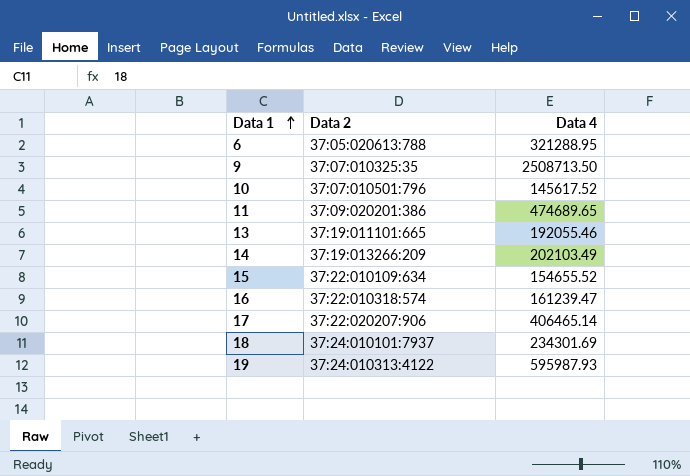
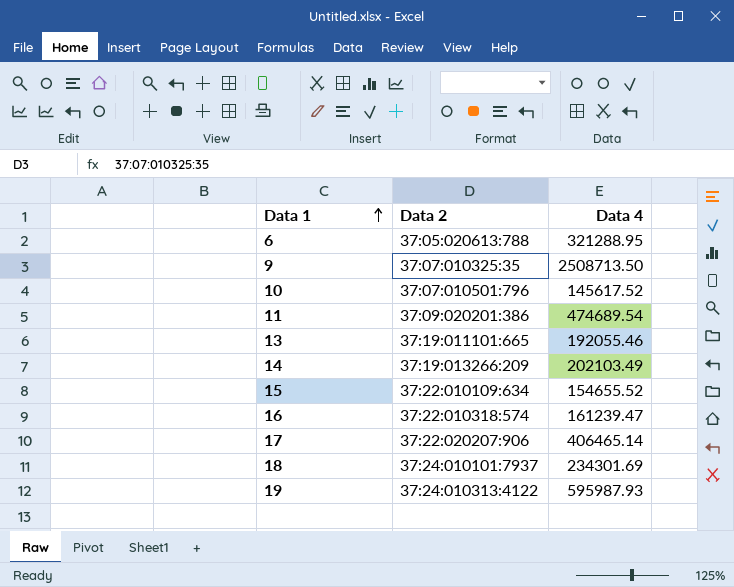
11 | Data 4: 474689.65 -> 474689.54

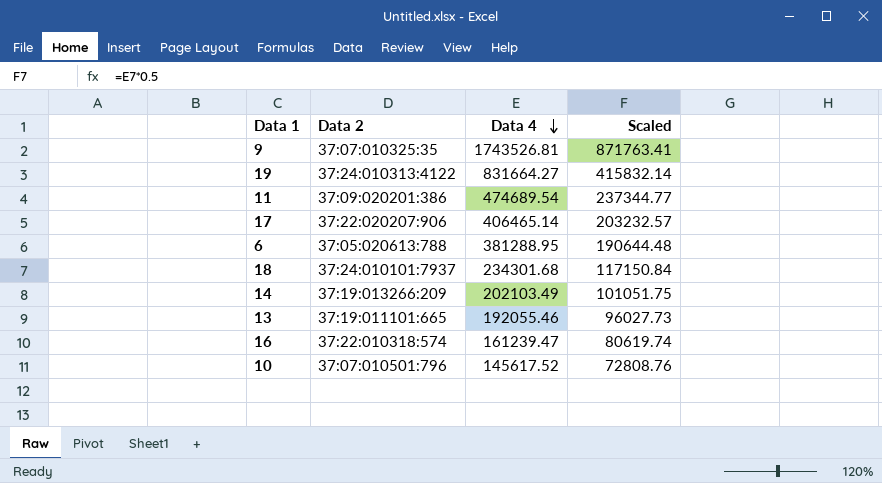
row order: Data 1 ascending -> Data 4 descending
column Scaled | formula: none -> [Data 4] * 0.5
row 15: 37:22:010109:634 | 154655.52 -> none
9 | Data 4: 2508713.50 -> 1743526.81
19 | Data 4: 595987.93 -> 831664.27
6 | Data 4: 321288.95 -> 381288.95
18 | Data 4: 234301.69 -> 234301.68

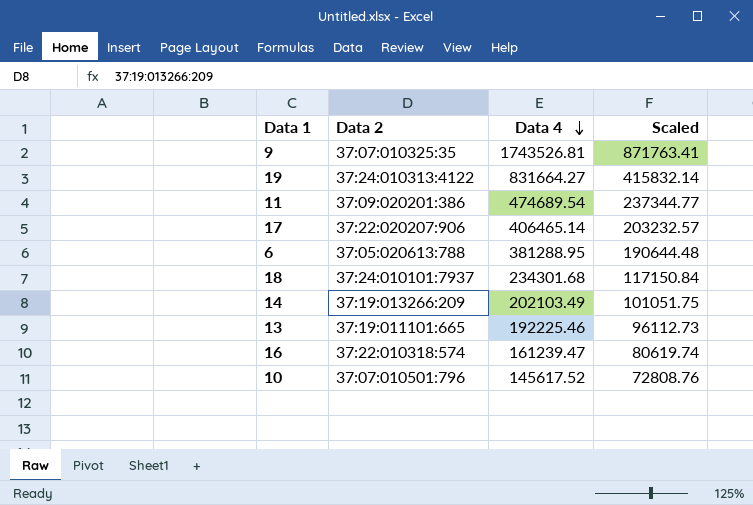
13 | Data 4: 192055.46 -> 192225.46
13 | Scaled: 96027.73 -> 96112.73

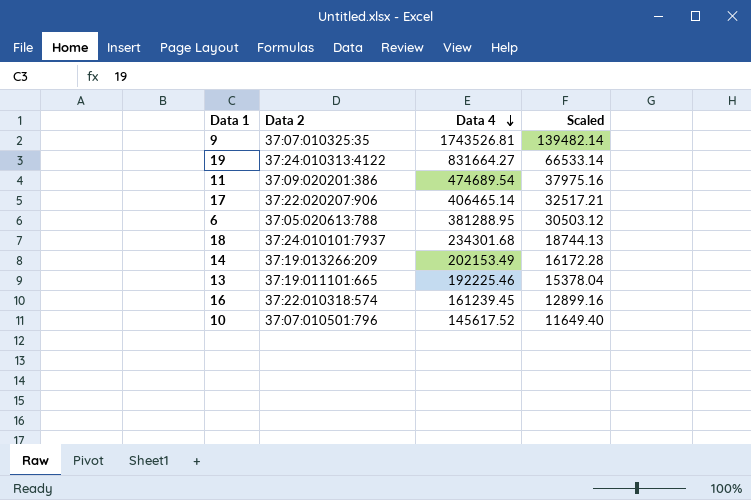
column Scaled | formula: [Data 4] * 0.5 -> [Data 4] * 0.08
14 | Data 4: 202103.49 -> 202153.49
16 | Data 4: 161239.47 -> 161239.45

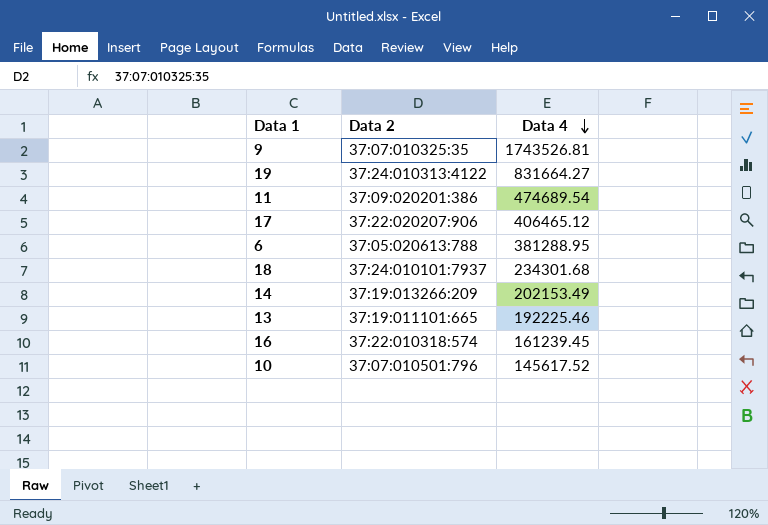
column Scaled | formula: [Data 4] * 0.08 -> none
17 | Data 4: 406465.14 -> 406465.12

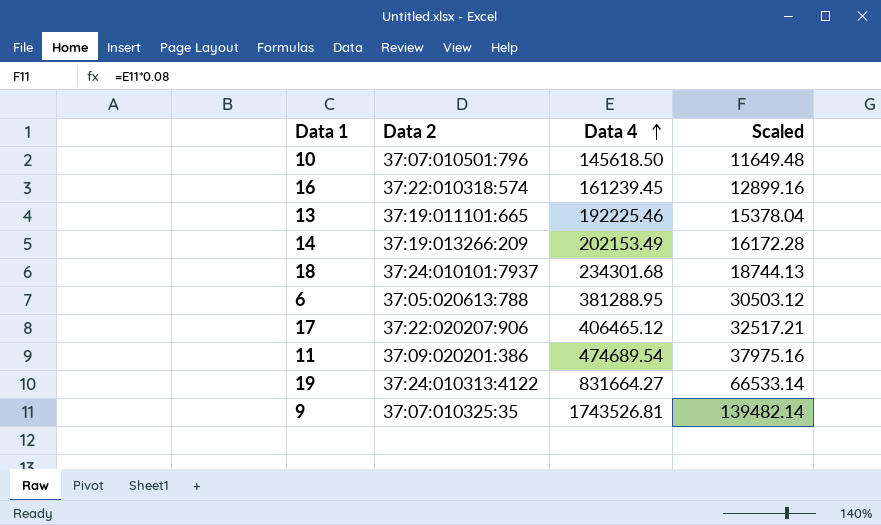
row order: Data 4 descending -> Data 4 ascending
column Scaled | formula: none -> [Data 4] * 0.08
10 | Data 4: 145617.52 -> 145618.50

